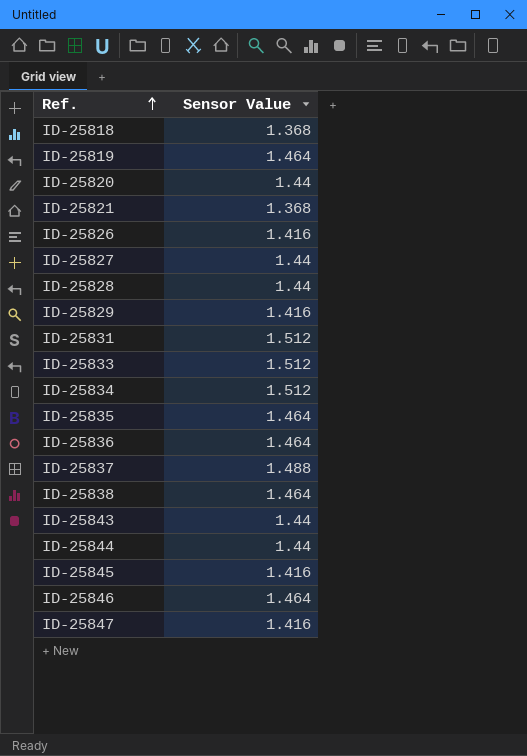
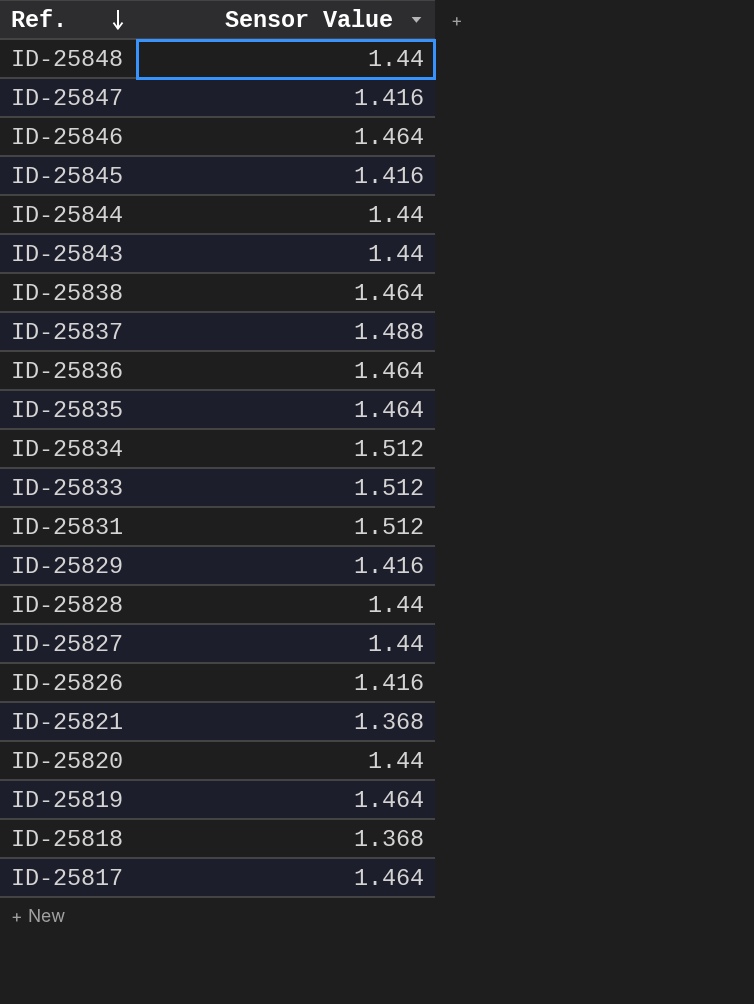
row order: Ref. ascending -> Ref. descending
row ID-25848: none -> 1.44
row ID-25817: none -> 1.464

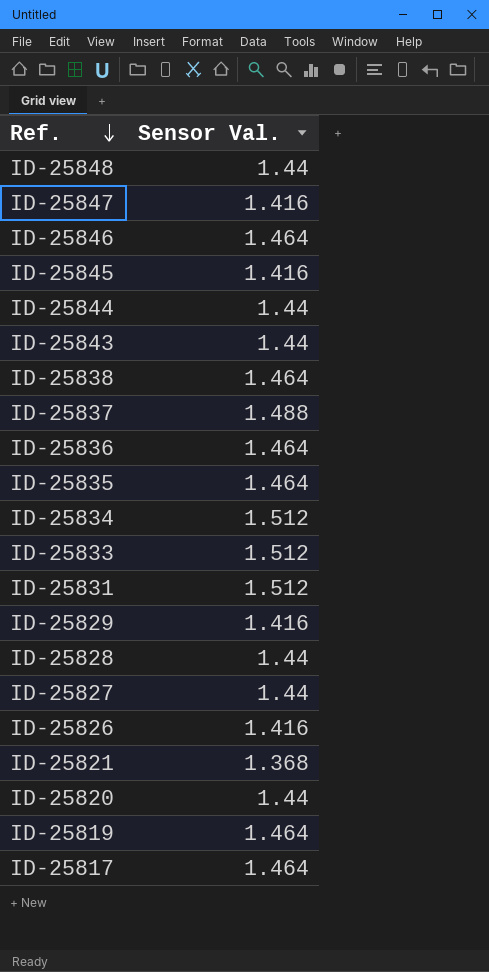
column name: Sensor Value -> Sensor Val.
row ID-25818: 1.368 -> none

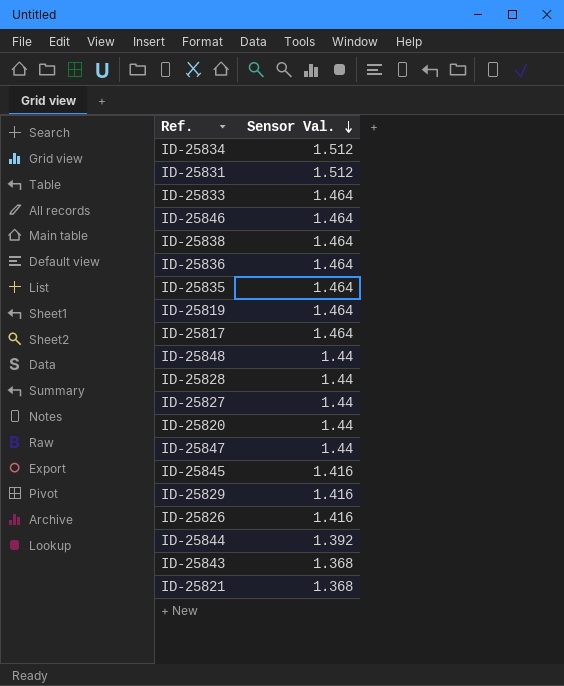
row order: Ref. descending -> Sensor Val. descending
row ID-25837: 1.488 -> none
ID-25833 | Sensor Val.: 1.512 -> 1.464
ID-25847 | Sensor Val.: 1.416 -> 1.44
ID-25844 | Sensor Val.: 1.44 -> 1.392
ID-25843 | Sensor Val.: 1.44 -> 1.368

